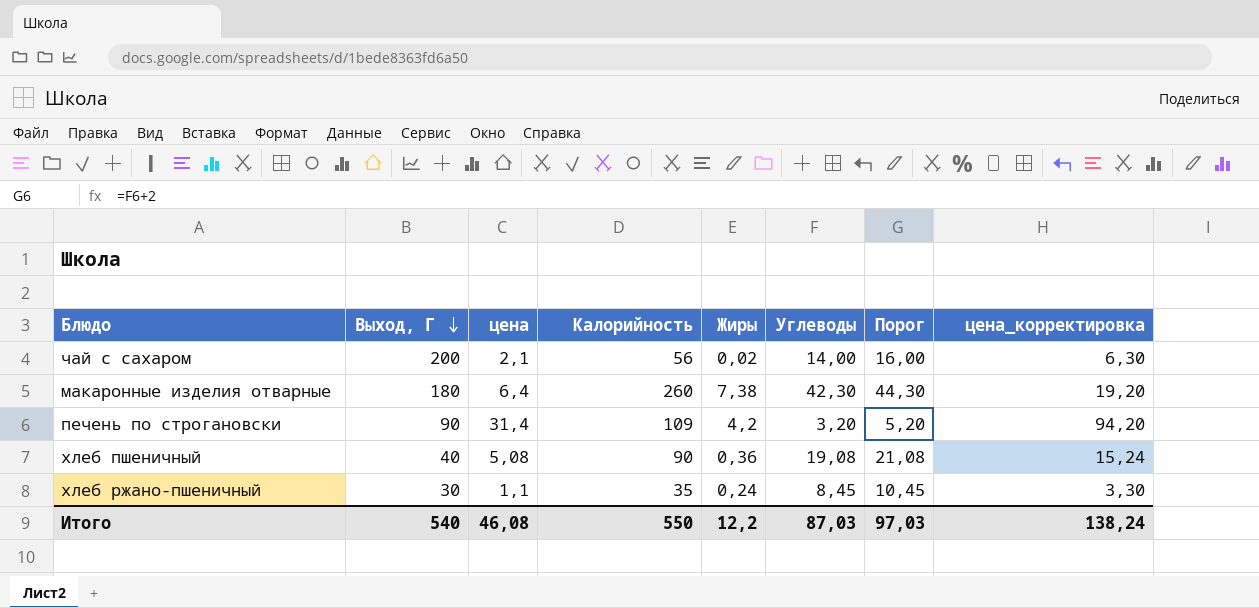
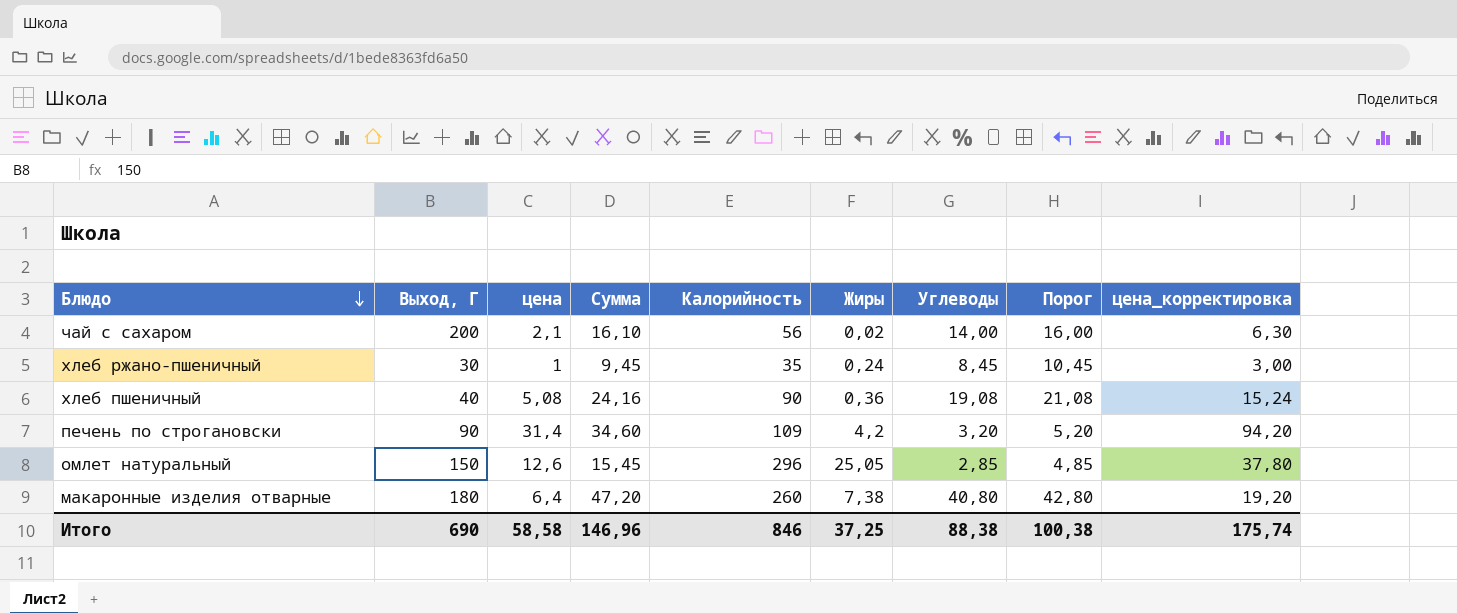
row order: Выход, Г descending -> Блюдо descending
column Сумма | formula: none -> [цена] + [Углеводы]
хлеб ржано-пшеничный | цена: 1,1 -> 1
хлеб ржано-пшеничный | цена_корректировка: 3,30 -> 3,00
row омлет натуральный: none -> 150 | 12,6 | 15,45 | 296 | 25,05 | 2,85 | 4,85 | 37,80
макаронные изделия отварные | Углеводы: 42,30 -> 40,80
макаронные изделия отварные | Порог: 44,30 -> 42,80
Итого | Выход, Г: 540 -> 690
Итого | цена: 46,08 -> 58,58
Итого | Калорийность: 550 -> 846
Итого | Жиры: 12,2 -> 37,25
Итого | Углеводы: 87,03 -> 88,38
Итого | Порог: 97,03 -> 100,38
Итого | цена_корректировка: 138,24 -> 175,74

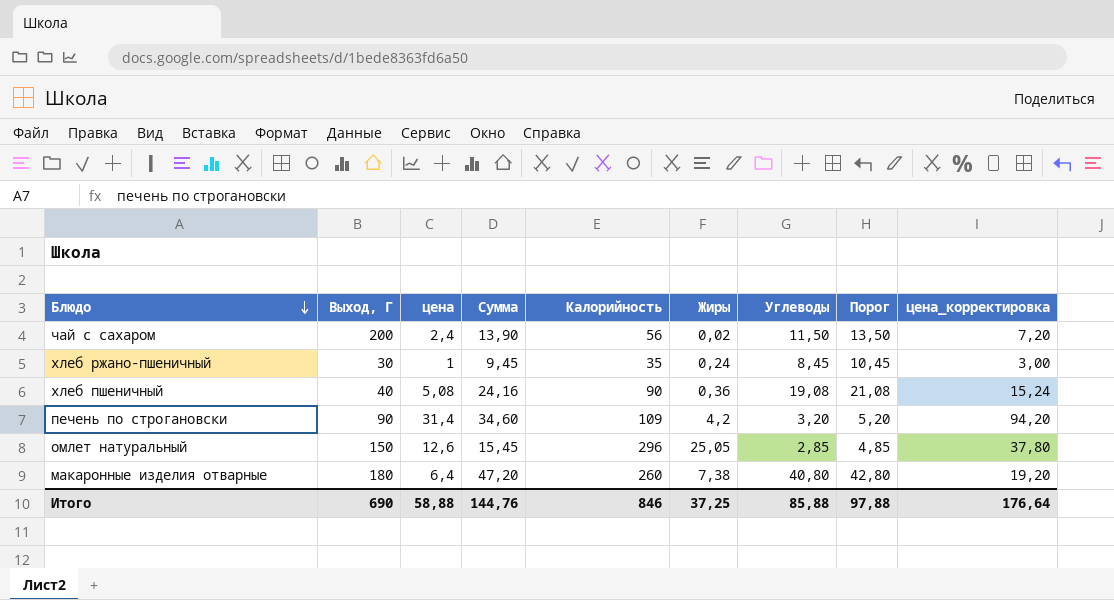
чай с сахаром | цена: 2,1 -> 2,4
чай с сахаром | Сумма: 16,10 -> 13,90
чай с сахаром | Углеводы: 14,00 -> 11,50
чай с сахаром | Порог: 16,00 -> 13,50
чай с сахаром | цена_корректировка: 6,30 -> 7,20
Итого | цена: 58,58 -> 58,88
Итого | Сумма: 146,96 -> 144,76
Итого | Углеводы: 88,38 -> 85,88
Итого | Порог: 100,38 -> 97,88
Итого | цена_корректировка: 175,74 -> 176,64

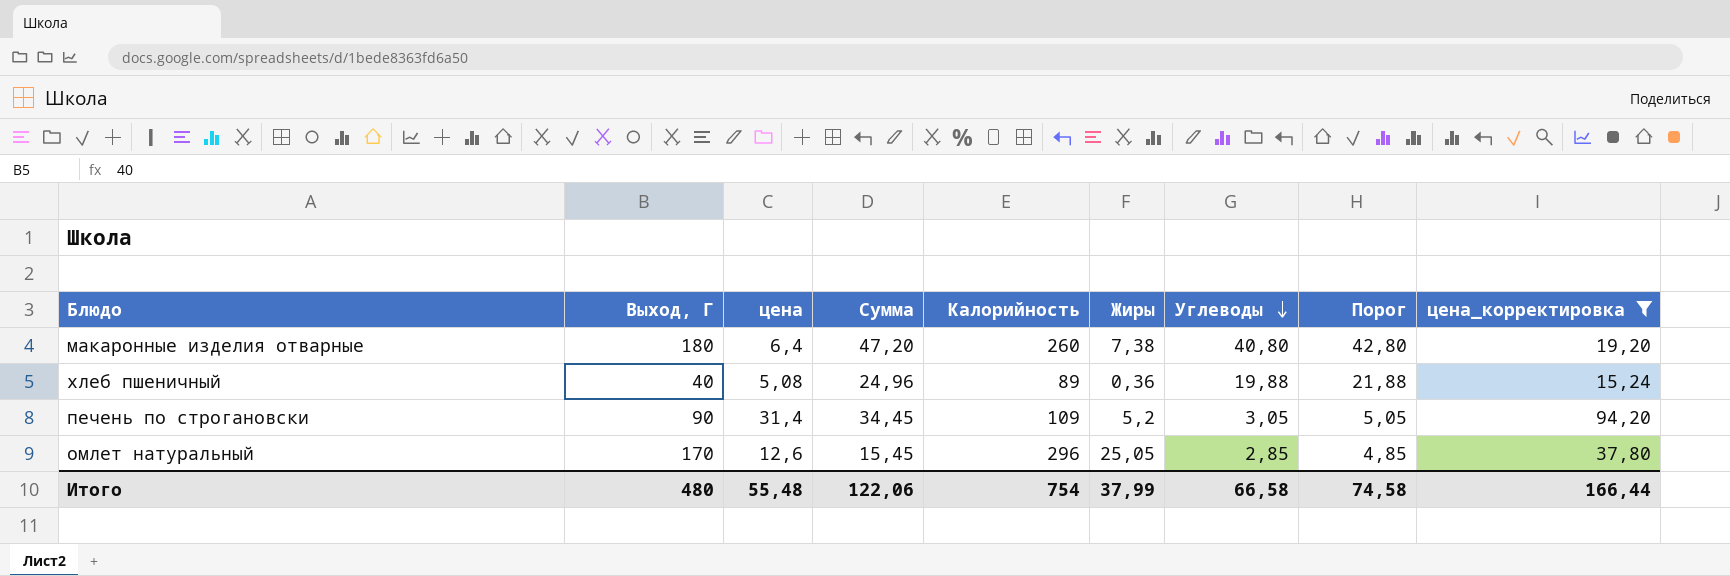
filter: none -> цена_корректировка >= 15,24
row order: Блюдо descending -> Углеводы descending
хлеб пшеничный | Сумма: 24,16 -> 24,96
хлеб пшеничный | Калорийность: 90 -> 89
хлеб пшеничный | Углеводы: 19,08 -> 19,88
хлеб пшеничный | Порог: 21,08 -> 21,88
печень по строгановски | Сумма: 34,60 -> 34,45
печень по строгановски | Жиры: 4,2 -> 5,2
печень по строгановски | Углеводы: 3,20 -> 3,05
печень по строгановски | Порог: 5,20 -> 5,05
омлет натуральный | Выход, Г: 150 -> 170
Итого | Выход, Г: 690 -> 480
Итого | цена: 58,88 -> 55,48
Итого | Сумма: 144,76 -> 122,06
Итого | Калорийность: 846 -> 754
Итого | Жиры: 37,25 -> 37,99
Итого | Углеводы: 85,88 -> 66,58
Итого | Порог: 97,88 -> 74,58
Итого | цена_корректировка: 176,64 -> 166,44

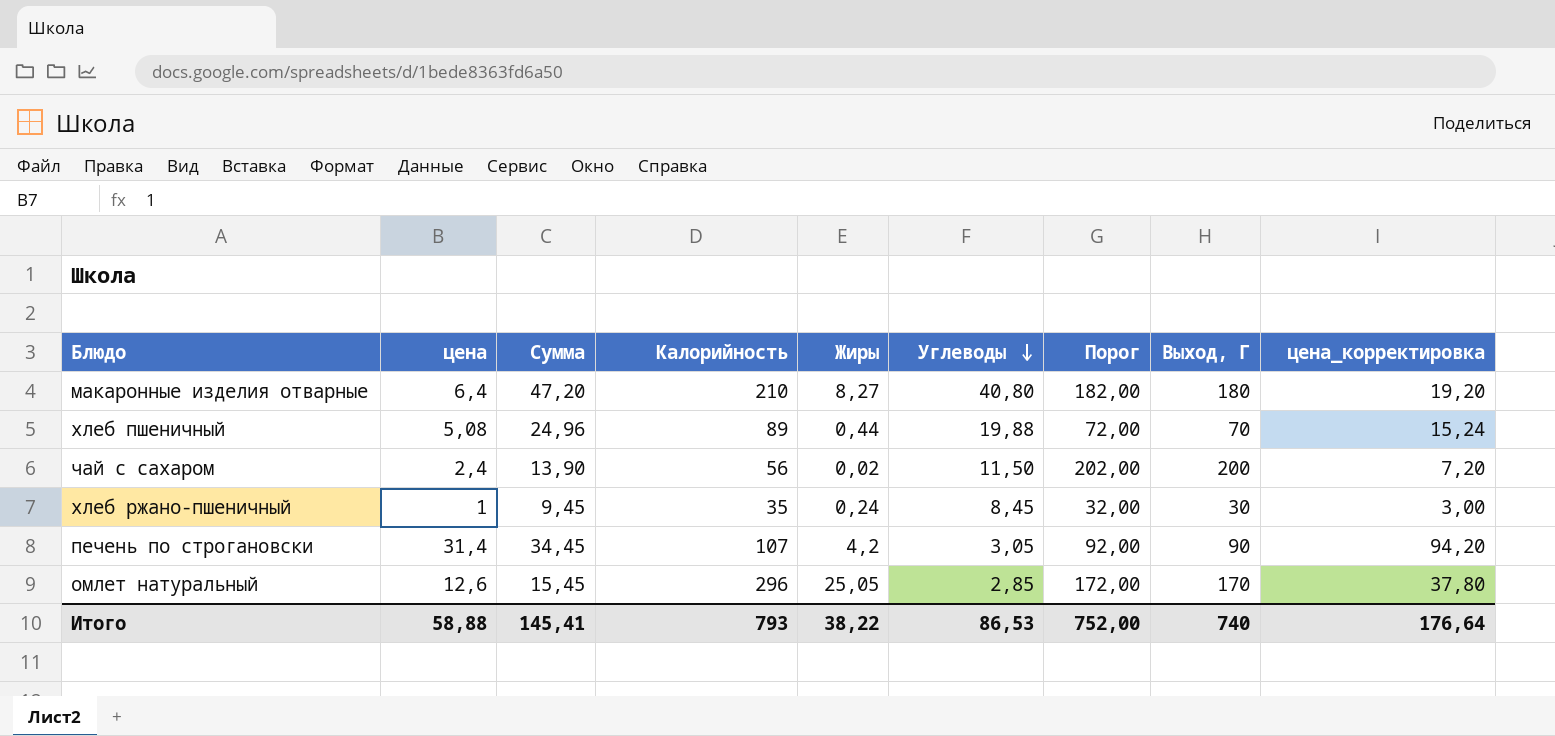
filter: цена_корректировка >= 15,24 -> none
column Порог | formula: [Углеводы] + 2 -> [Выход, Г] + 2
column Выход, Г | position: 2 -> 8
макаронные изделия отварные | Калорийность: 260 -> 210
макаронные изделия отварные | Жиры: 7,38 -> 8,27
хлеб пшеничный | Жиры: 0,36 -> 0,44
хлеб пшеничный | Выход, Г: 40 -> 70
печень по строгановски | Калорийность: 109 -> 107
печень по строгановски | Жиры: 5,2 -> 4,2
Итого | цена: 55,48 -> 58,88
Итого | Сумма: 122,06 -> 145,41
Итого | Калорийность: 754 -> 793
Итого | Жиры: 37,99 -> 38,22
Итого | Углеводы: 66,58 -> 86,53
Итого | Порог: 74,58 -> 752,00
Итого | Выход, Г: 480 -> 740
Итого | цена_корректировка: 166,44 -> 176,64

